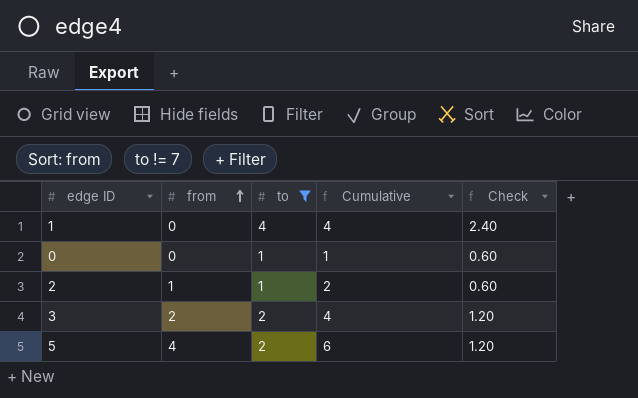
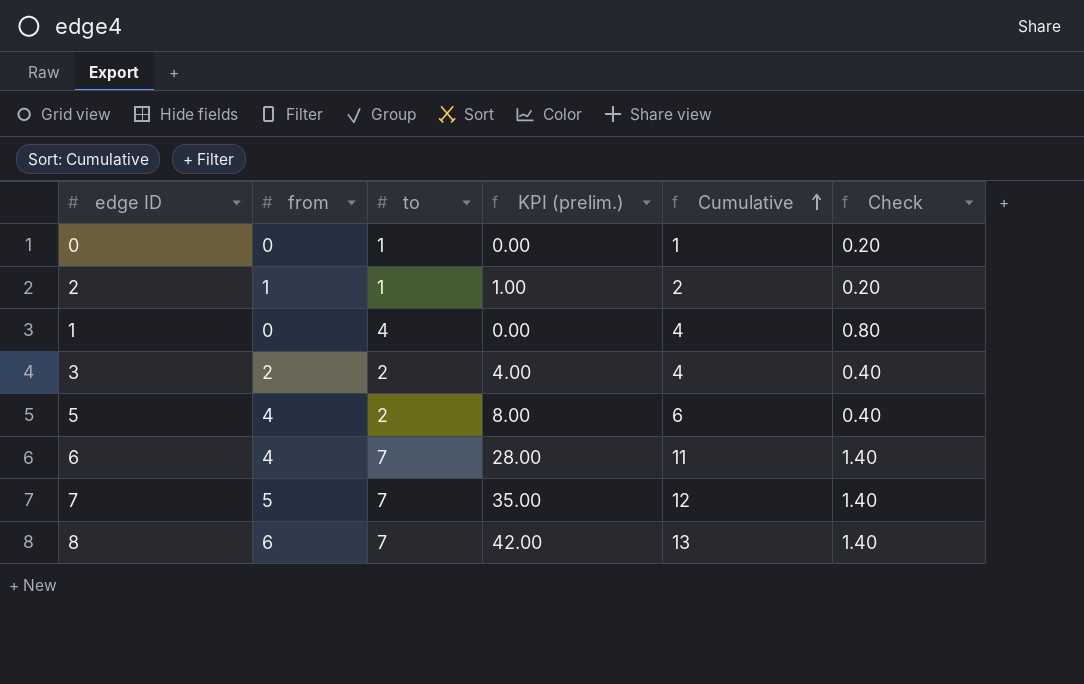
filter: to != 7 -> none
row order: from ascending -> Cumulative ascending
column KPI (prelim.) | formula: none -> [from] * [to]
column Check | formula: [to] * 0.6 -> [to] * 0.2

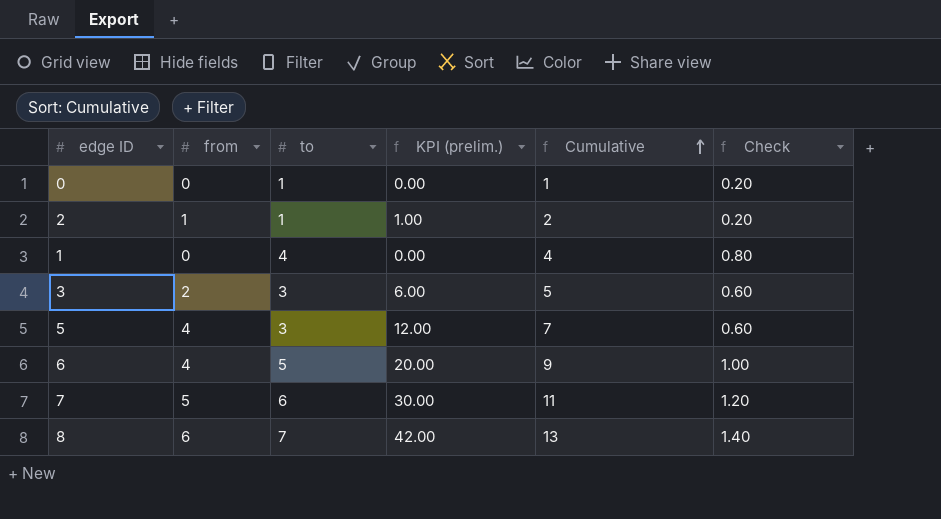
3 | to: 2 -> 3
3 | KPI (prelim.): 4.00 -> 6.00
3 | Cumulative: 4 -> 5
3 | Check: 0.40 -> 0.60
5 | to: 2 -> 3
5 | KPI (prelim.): 8.00 -> 12.00
5 | Cumulative: 6 -> 7
5 | Check: 0.40 -> 0.60
6 | to: 7 -> 5
6 | KPI (prelim.): 28.00 -> 20.00
6 | Cumulative: 11 -> 9
6 | Check: 1.40 -> 1.00
7 | to: 7 -> 6
7 | KPI (prelim.): 35.00 -> 30.00
7 | Cumulative: 12 -> 11
7 | Check: 1.40 -> 1.20

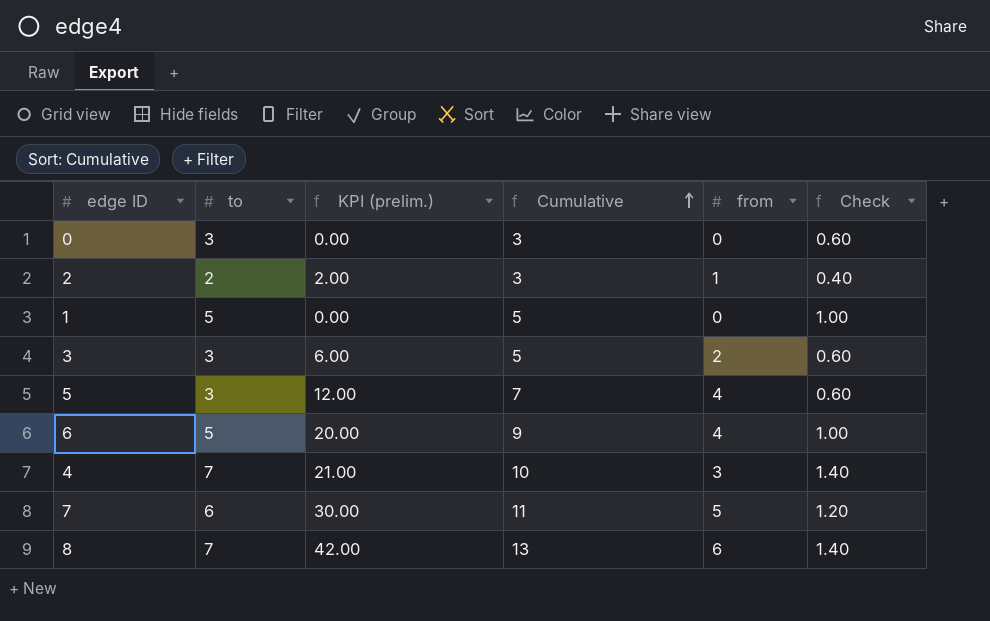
column from | position: 2 -> 5
0 | to: 1 -> 3
0 | Cumulative: 1 -> 3
0 | Check: 0.20 -> 0.60
2 | to: 1 -> 2
2 | KPI (prelim.): 1.00 -> 2.00
2 | Cumulative: 2 -> 3
2 | Check: 0.20 -> 0.40
1 | to: 4 -> 5
1 | Cumulative: 4 -> 5
1 | Check: 0.80 -> 1.00
row 4: none -> 7 | 21.00 | 10 | 3 | 1.40

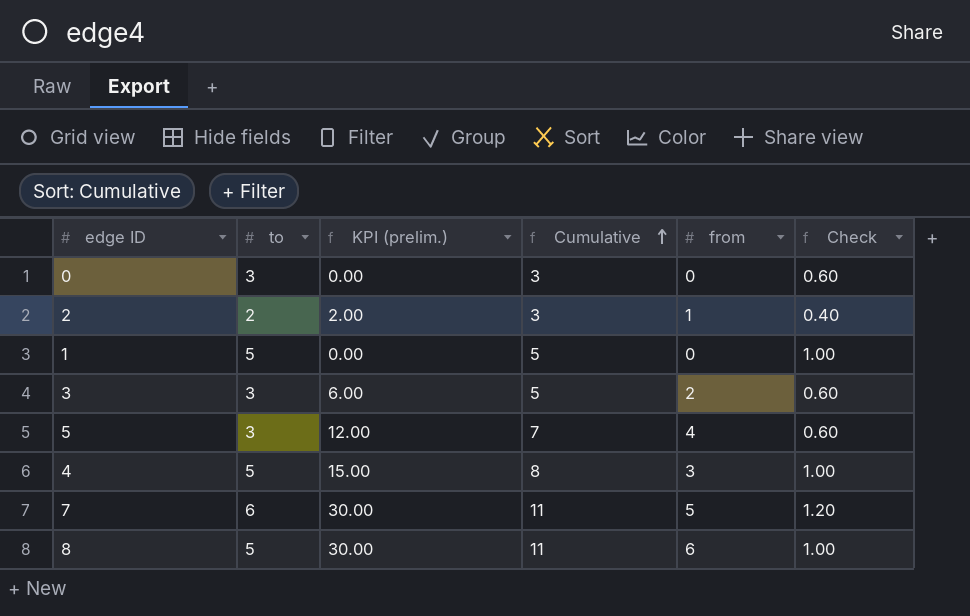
row 6: 5 | 20.00 | 9 | 4 | 1.00 -> none
4 | to: 7 -> 5
4 | KPI (prelim.): 21.00 -> 15.00
4 | Cumulative: 10 -> 8
4 | Check: 1.40 -> 1.00
8 | to: 7 -> 5
8 | KPI (prelim.): 42.00 -> 30.00
8 | Cumulative: 13 -> 11
8 | Check: 1.40 -> 1.00

